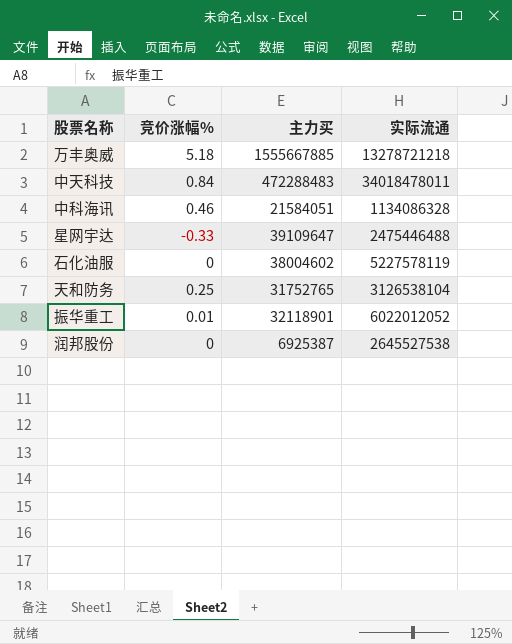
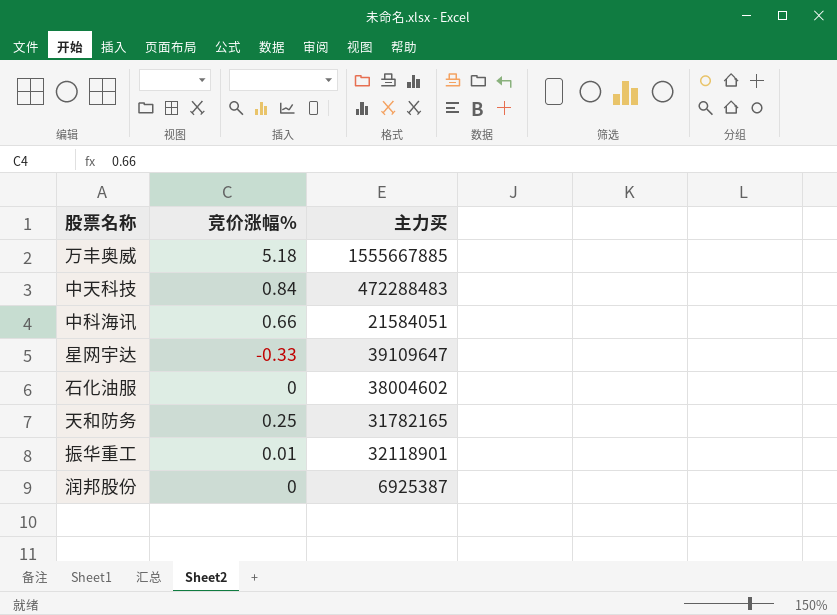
column 实际流通 | position: 4 -> none
中科海讯 | 竞价涨幅%: 0.46 -> 0.66
天和防务 | 主力买: 31752765 -> 31782165

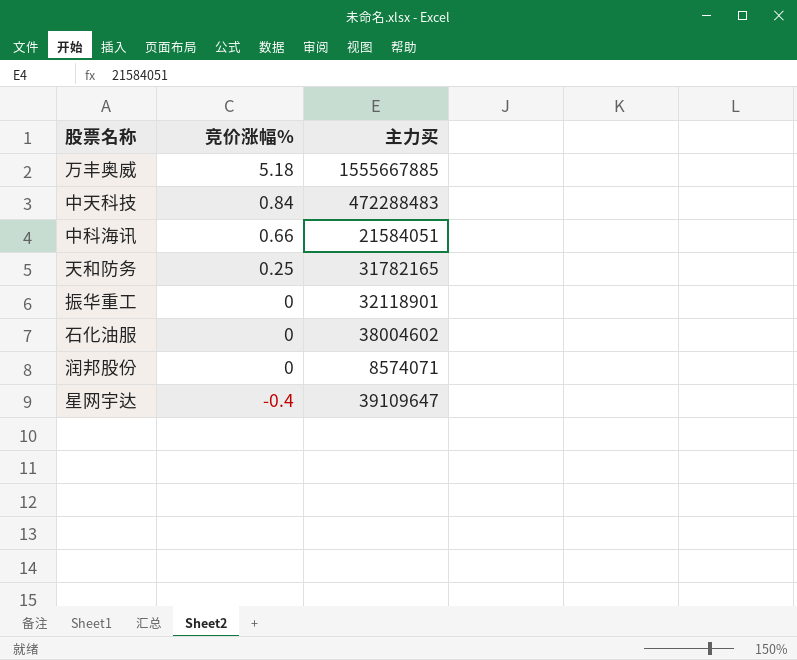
row order: none -> 竞价涨幅% descending
振华重工 | 竞价涨幅%: 0.01 -> 0
润邦股份 | 主力买: 6925387 -> 8574071
星网宇达 | 竞价涨幅%: -0.33 -> -0.4

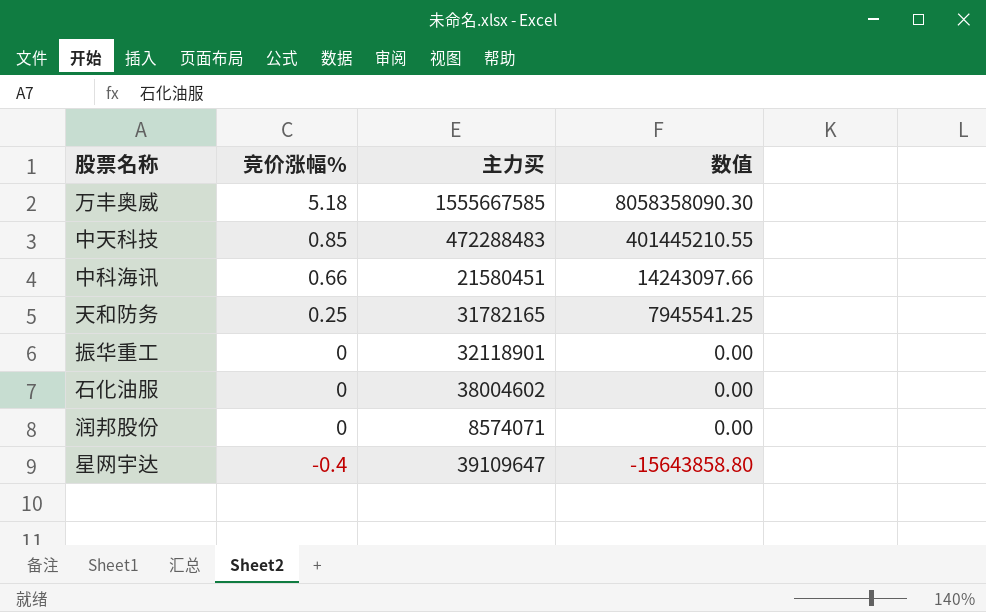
column 数值 | formula: none -> [竞价涨幅%] * [主力买]
万丰奥威 | 主力买: 1555667885 -> 1555667585
中天科技 | 竞价涨幅%: 0.84 -> 0.85
中科海讯 | 主力买: 21584051 -> 21580451

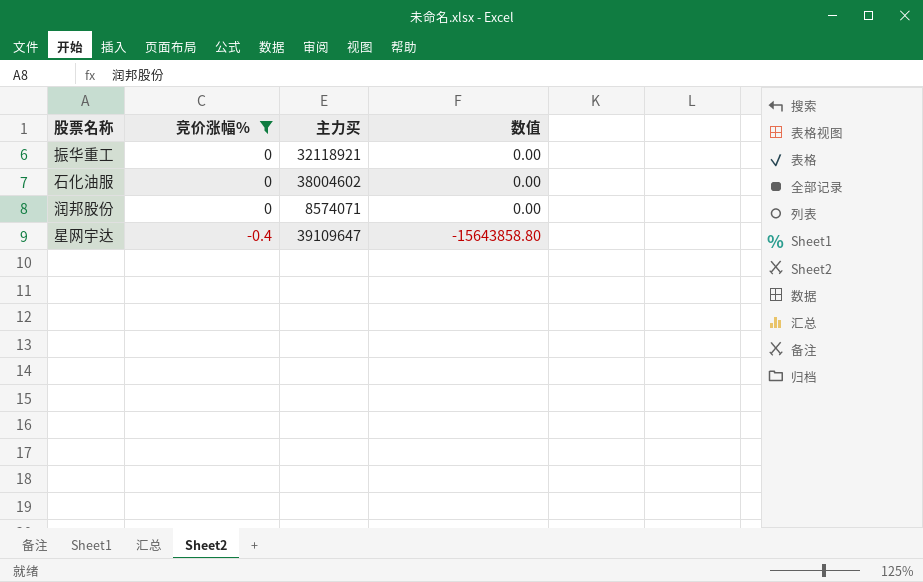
filter: none -> 竞价涨幅% <= 0
振华重工 | 主力买: 32118901 -> 32118921

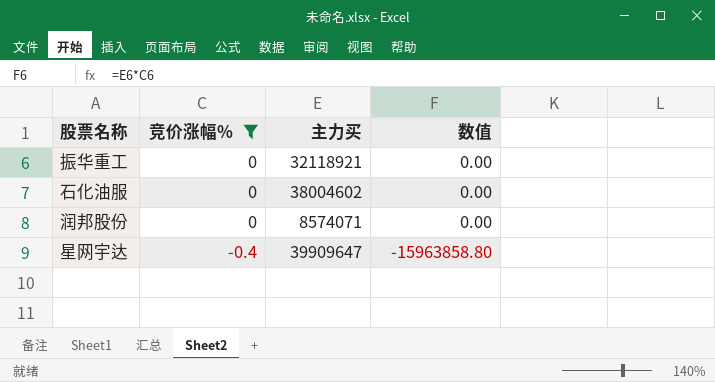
星网宇达 | 主力买: 39109647 -> 39909647
星网宇达 | 数值: -15643858.80 -> -15963858.80

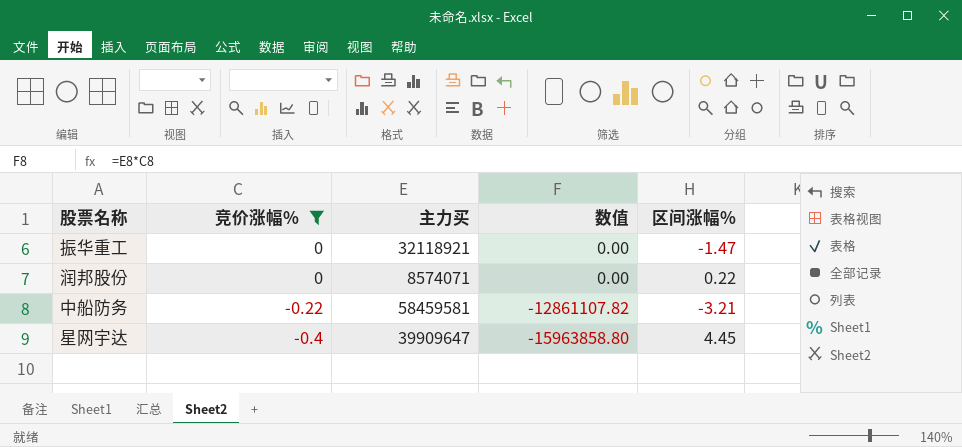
column 区间涨幅% | position: none -> 5
row 石化油服: 0 | 38004602 | 0.00 -> none
row 中船防务: none -> -0.22 | 58459581 | -12861107.82 | -3.21

